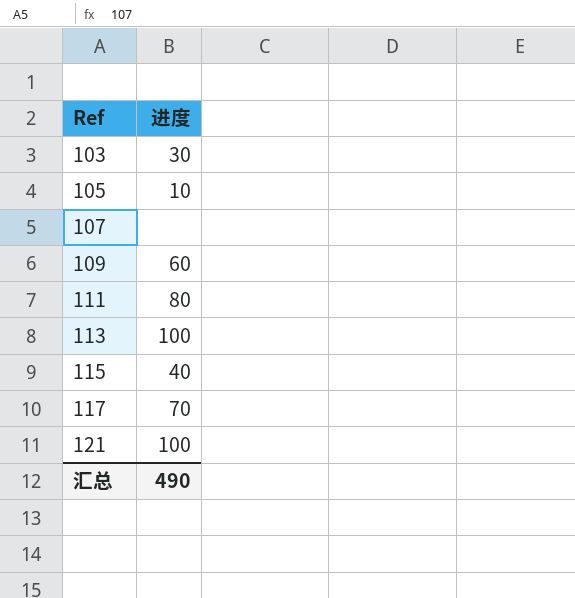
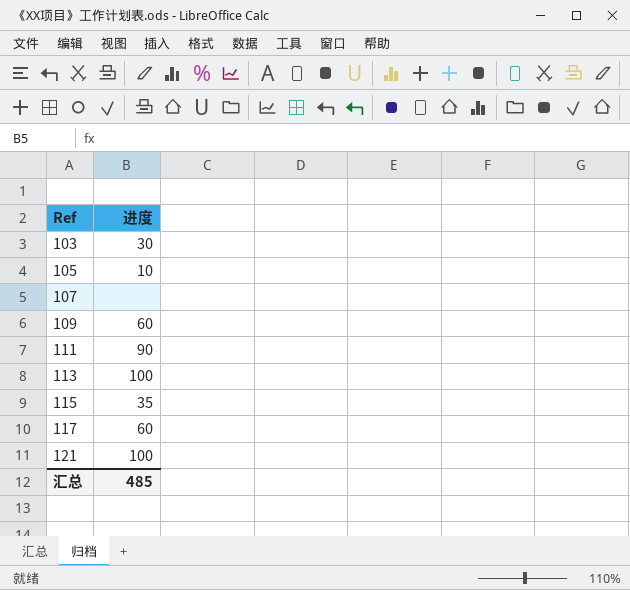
111 | 进度: 80 -> 90
115 | 进度: 40 -> 35
117 | 进度: 70 -> 60
汇总 | 进度: 490 -> 485

